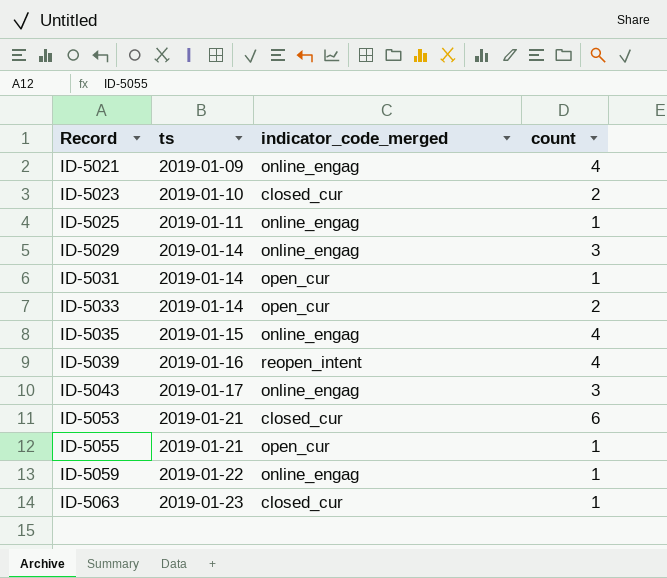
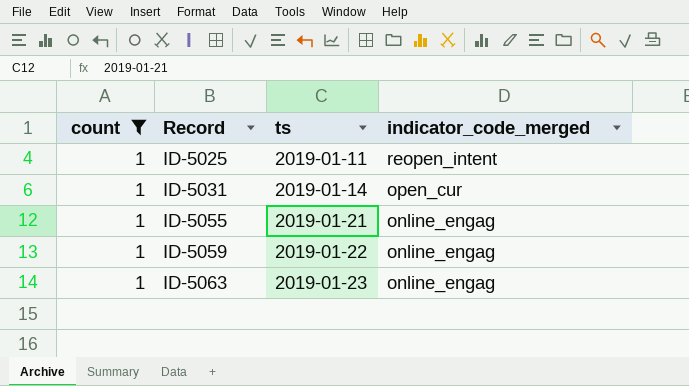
filter: none -> count = 1
column count | position: 4 -> 1
ID-5025 | indicator_code_merged: online_engag -> reopen_intent
ID-5055 | indicator_code_merged: open_cur -> online_engag
ID-5063 | indicator_code_merged: closed_cur -> online_engag

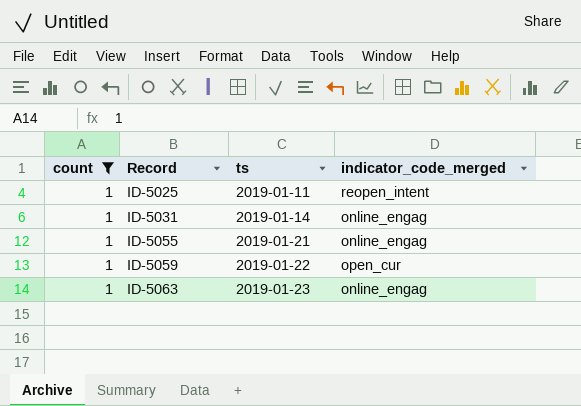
ID-5031 | indicator_code_merged: open_cur -> online_engag
ID-5059 | indicator_code_merged: online_engag -> open_cur

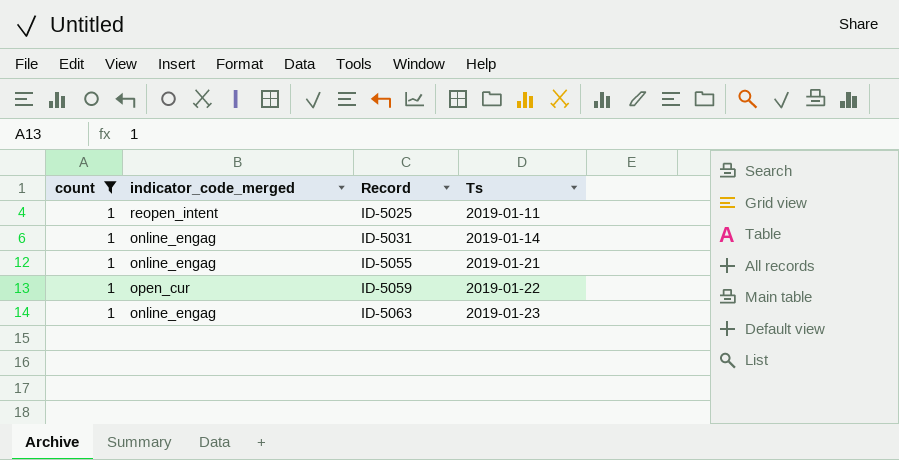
column indicator_code_merged | position: 4 -> 2
column name: ts -> Ts

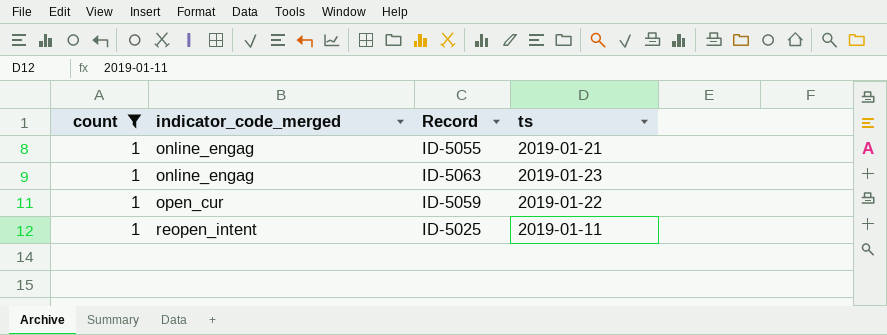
row order: Record ascending -> indicator_code_merged ascending
column name: Ts -> ts
row ID-5031: 1 | online_engag | 2019-01-14 -> none

